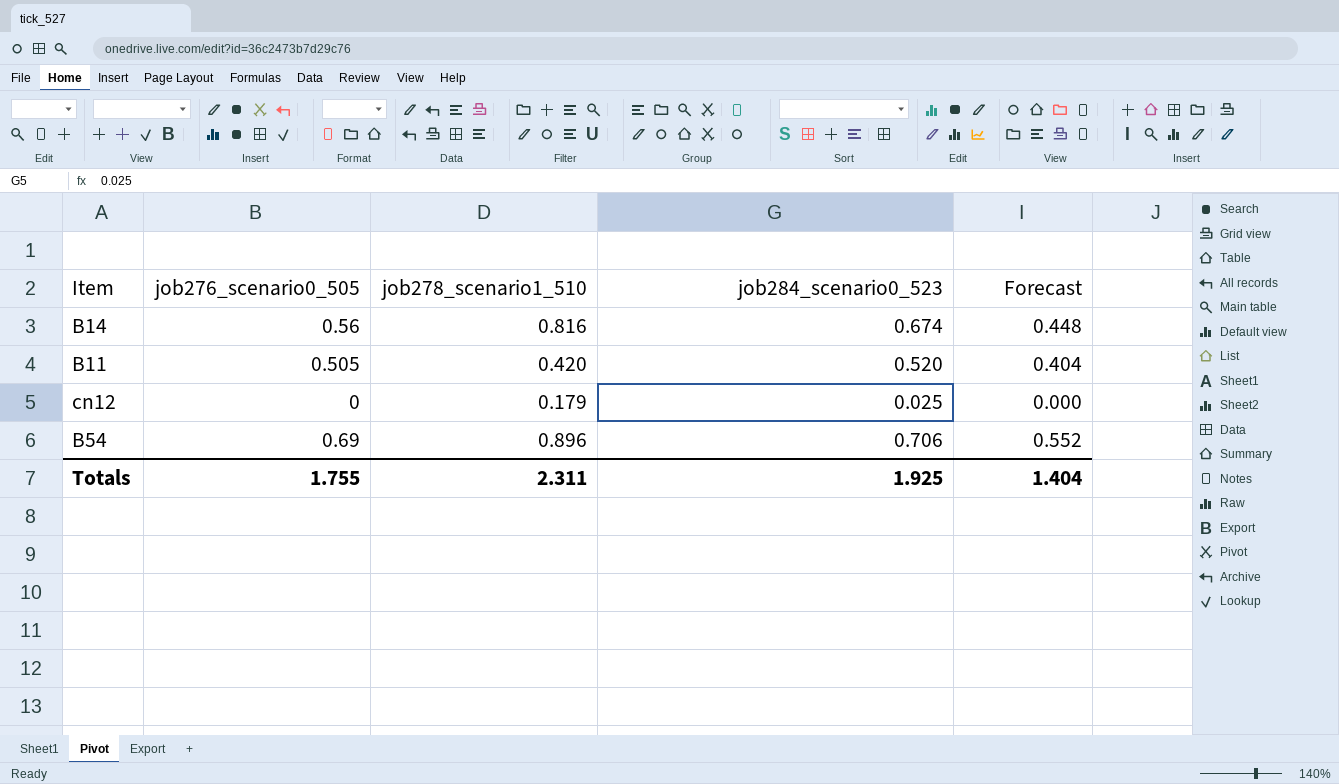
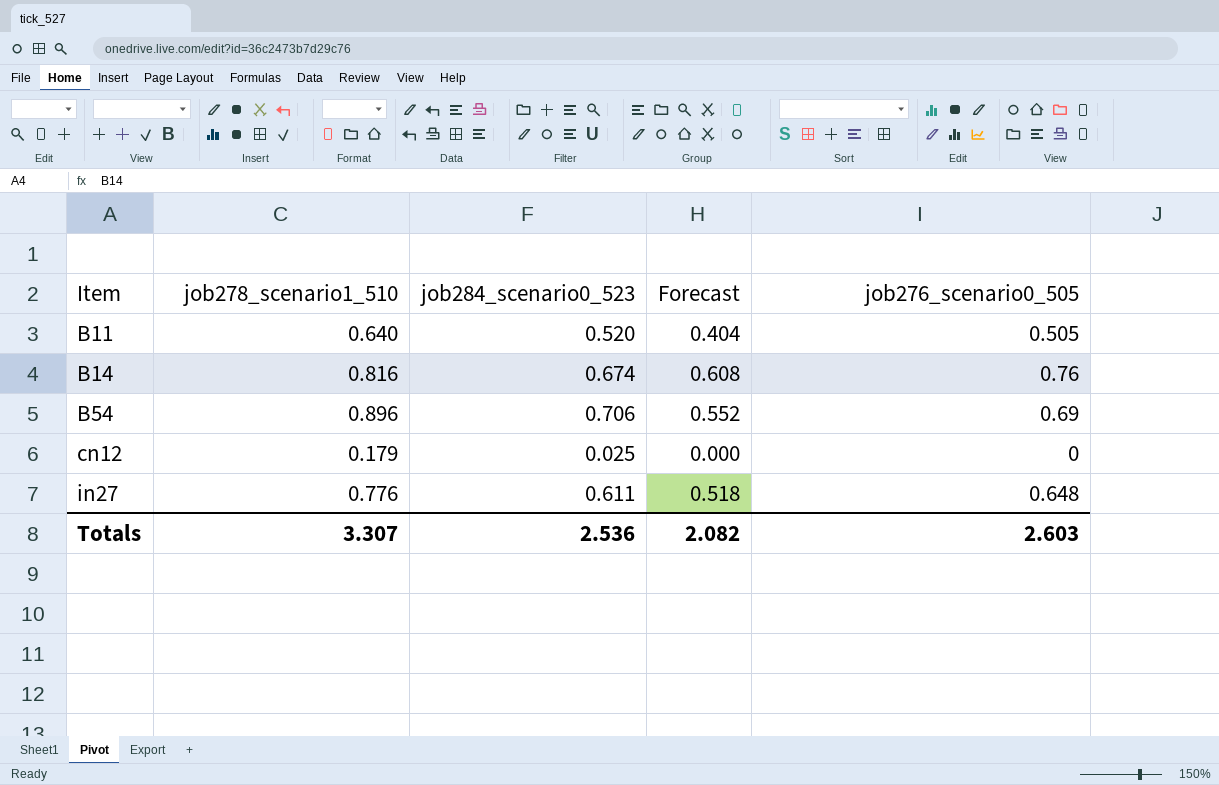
row order: none -> Item ascending
column job276_scenario0_505 | position: 2 -> 5
B11 | job278_scenario1_510: 0.420 -> 0.640
B14 | Forecast: 0.448 -> 0.608
B14 | job276_scenario0_505: 0.56 -> 0.76
row in27: none -> 0.776 | 0.611 | 0.518 | 0.648
Totals | job278_scenario1_510: 2.311 -> 3.307
Totals | job284_scenario0_523: 1.925 -> 2.536
Totals | Forecast: 1.404 -> 2.082
Totals | job276_scenario0_505: 1.755 -> 2.603

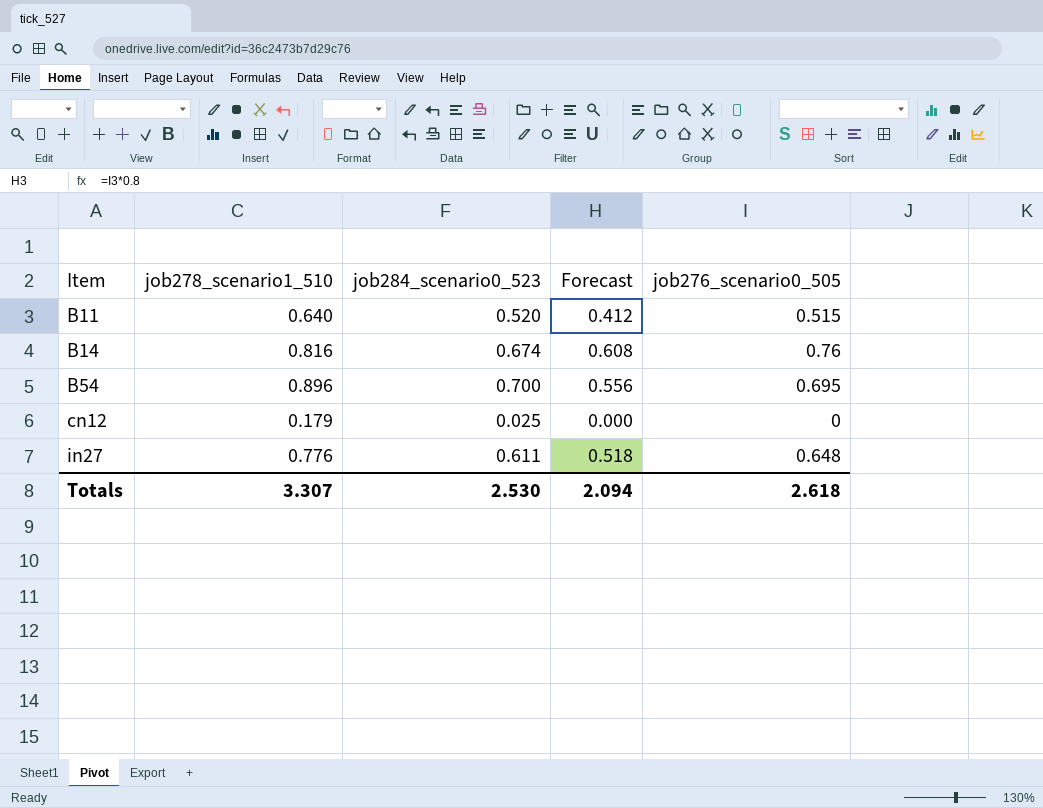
B11 | Forecast: 0.404 -> 0.412
B11 | job276_scenario0_505: 0.505 -> 0.515
B54 | job284_scenario0_523: 0.706 -> 0.700
B54 | Forecast: 0.552 -> 0.556
B54 | job276_scenario0_505: 0.69 -> 0.695
Totals | job284_scenario0_523: 2.536 -> 2.530
Totals | Forecast: 2.082 -> 2.094
Totals | job276_scenario0_505: 2.603 -> 2.618

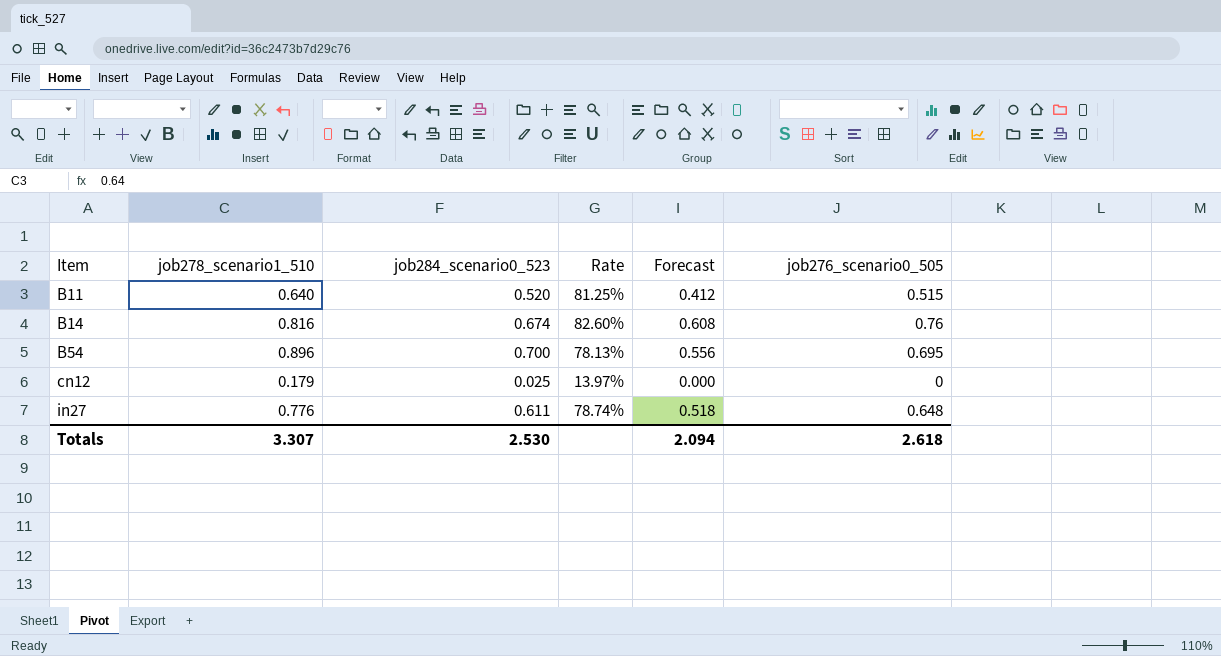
column Rate | formula: none -> [job284_scenario0_523] / [job278_scenario1_510]

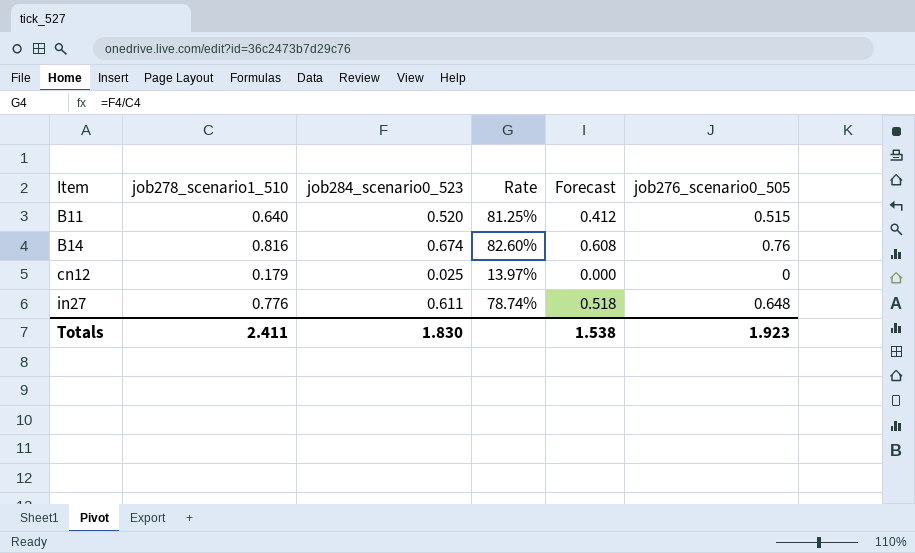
row B54: 0.896 | 0.700 | 78.13% | 0.556 | 0.695 -> none
Totals | job278_scenario1_510: 3.307 -> 2.411
Totals | job284_scenario0_523: 2.530 -> 1.830
Totals | Forecast: 2.094 -> 1.538
Totals | job276_scenario0_505: 2.618 -> 1.923

